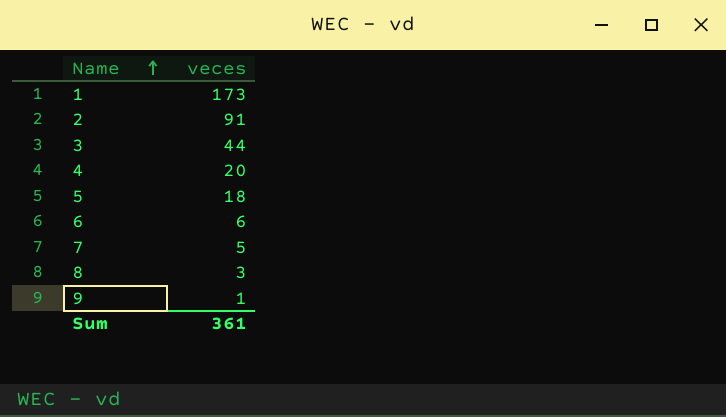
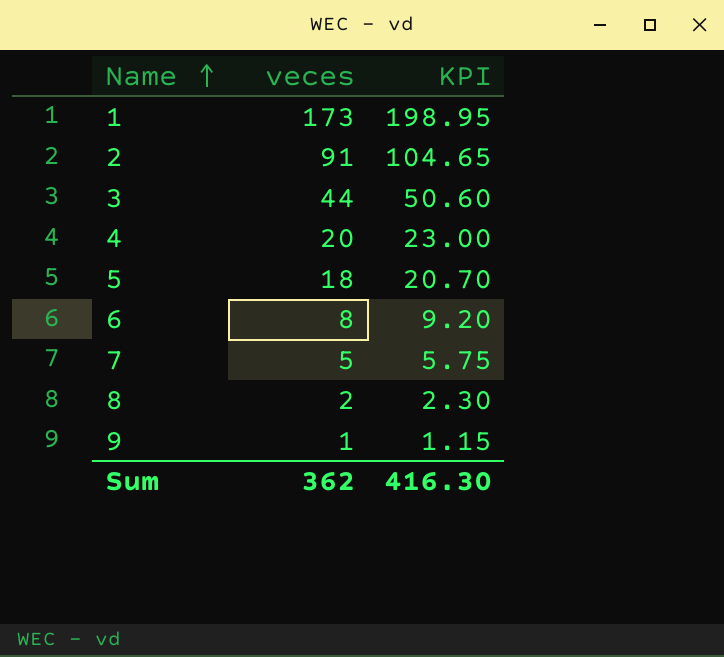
column KPI | formula: none -> [veces] * 1.15
6 | veces: 6 -> 8
8 | veces: 3 -> 2
Sum | veces: 361 -> 362

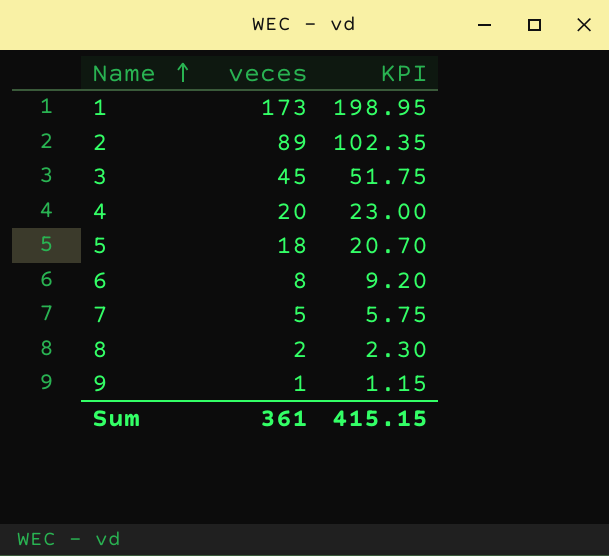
2 | veces: 91 -> 89
2 | KPI: 104.65 -> 102.35
3 | veces: 44 -> 45
3 | KPI: 50.60 -> 51.75
Sum | veces: 362 -> 361
Sum | KPI: 416.30 -> 415.15

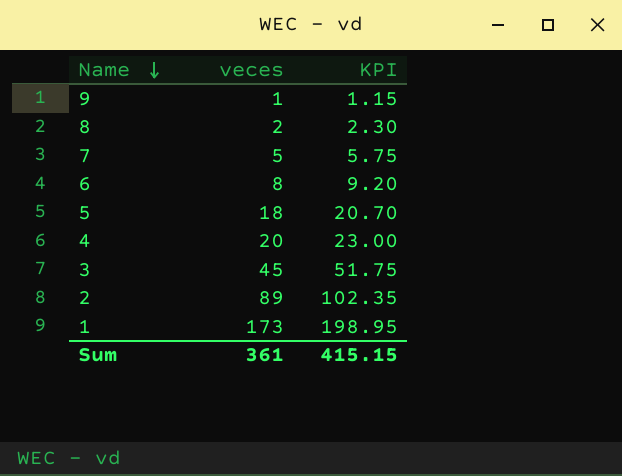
row order: Name ascending -> Name descending

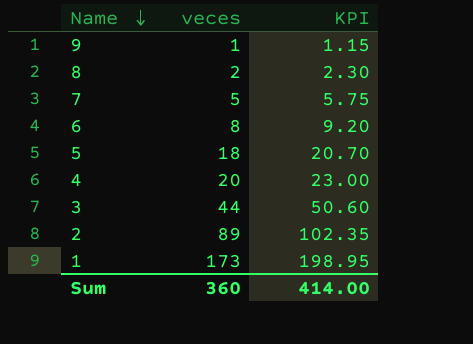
3 | veces: 45 -> 44
3 | KPI: 51.75 -> 50.60
Sum | veces: 361 -> 360
Sum | KPI: 415.15 -> 414.00

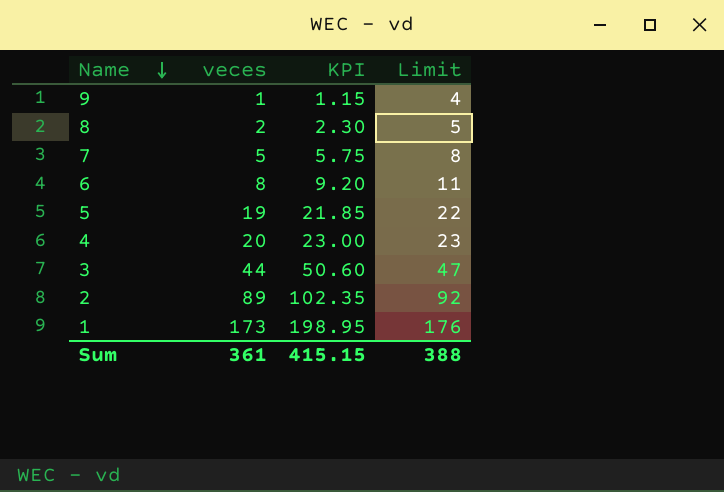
column Limit | formula: none -> [veces] + 3
5 | veces: 18 -> 19
5 | KPI: 20.70 -> 21.85
Sum | veces: 360 -> 361
Sum | KPI: 414.00 -> 415.15

